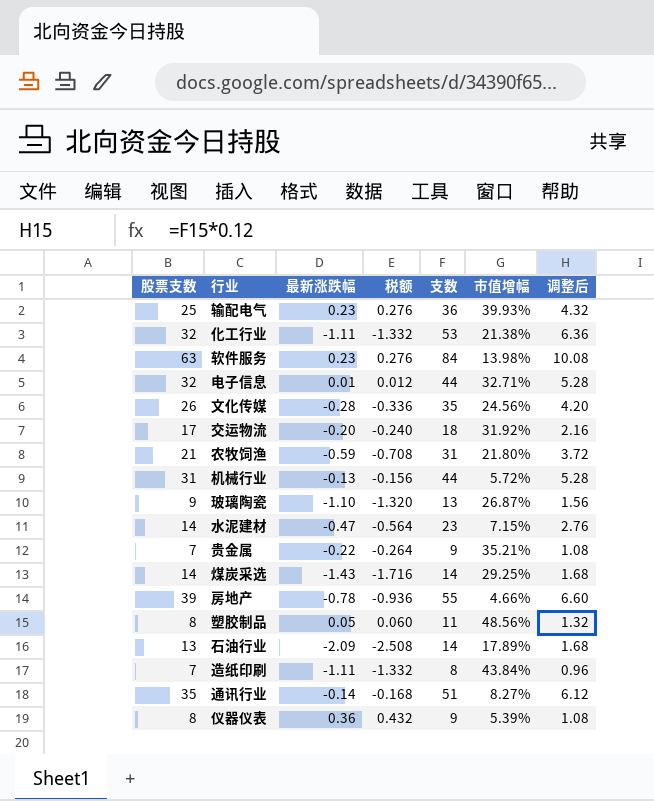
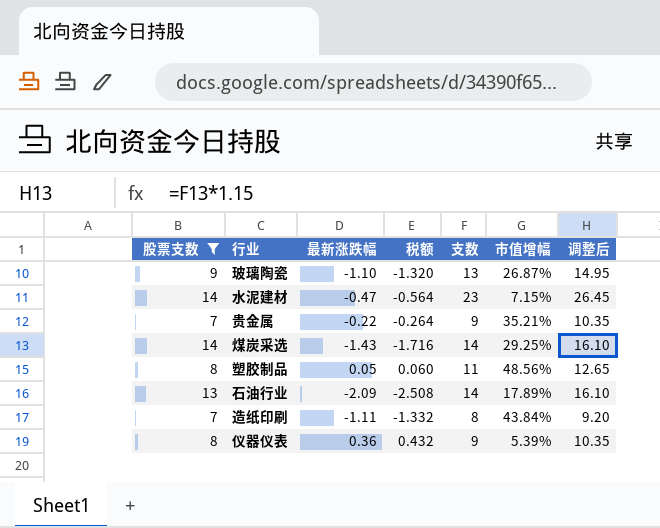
filter: none -> 股票支数 <= 14
column 调整后 | formula: [支数] * 0.12 -> [支数] * 1.15

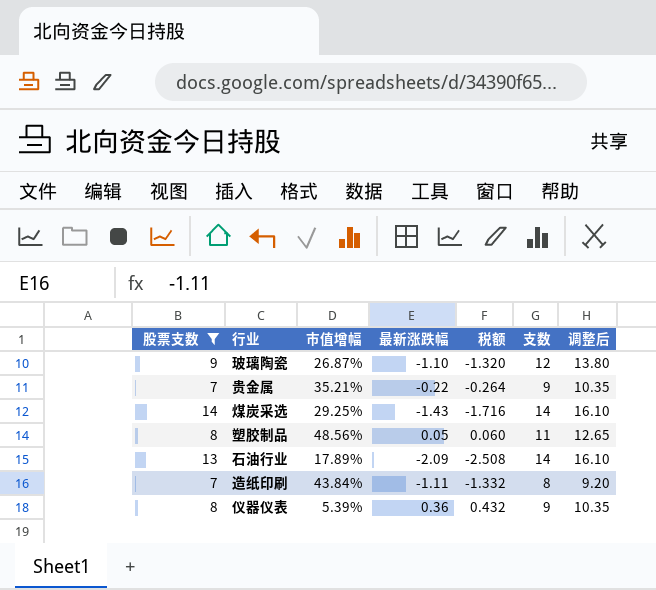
column 市值增幅 | position: 6 -> 3
row 水泥建材: 14 | -0.47 | -0.564 | 23 | 7.15% | 26.45 -> none
玻璃陶瓷 | 支数: 13 -> 12
玻璃陶瓷 | 调整后: 14.95 -> 13.80

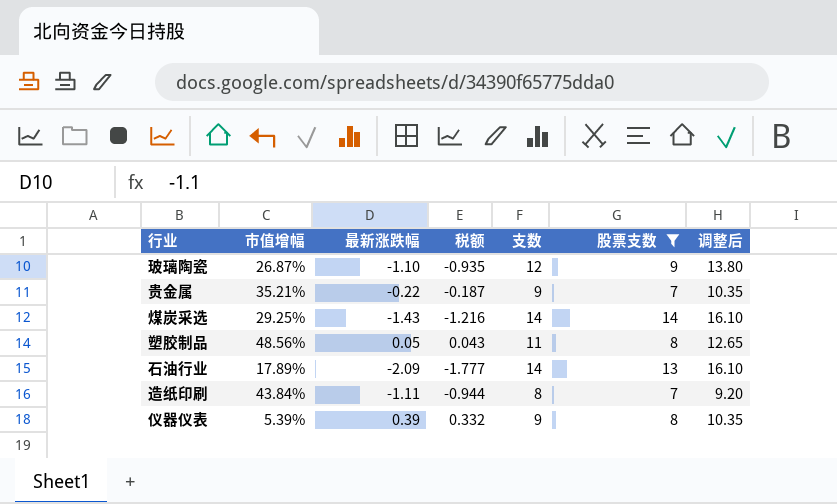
column 税额 | formula: [最新涨跌幅] * 1.2 -> [最新涨跌幅] * 0.85
column 股票支数 | position: 1 -> 6
仪器仪表 | 最新涨跌幅: 0.36 -> 0.39

